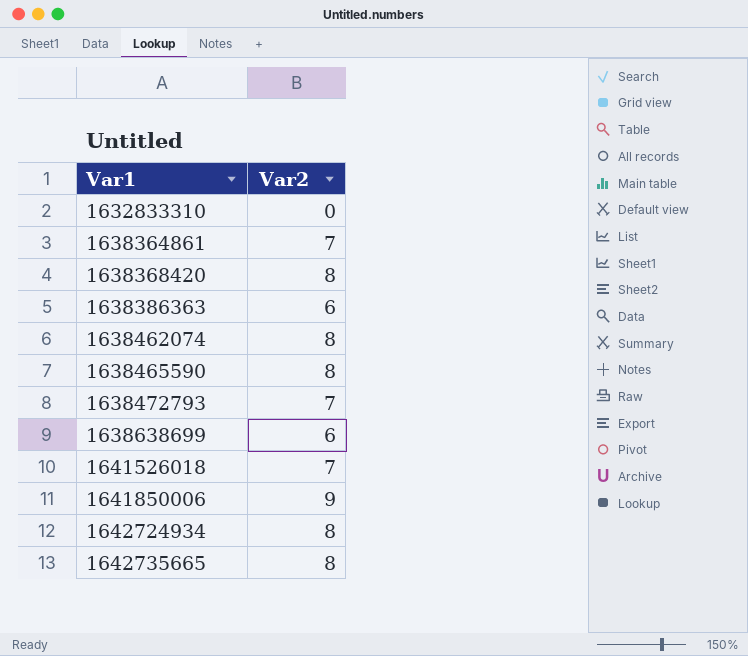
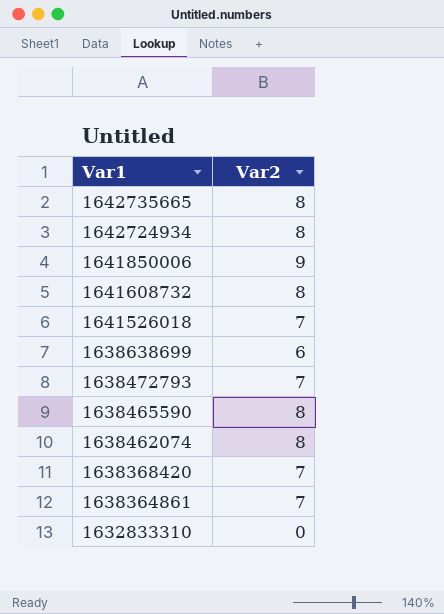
row order: Var1 ascending -> Var1 descending
row 1638386363: 6 -> none
row 1641608732: none -> 8
1638368420 | Var2: 8 -> 7

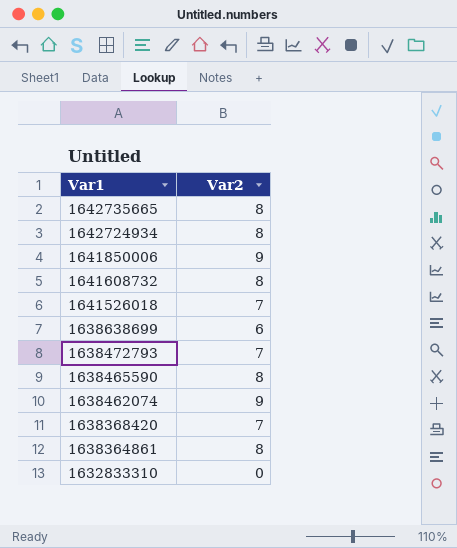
1638462074 | Var2: 8 -> 9
1638364861 | Var2: 7 -> 8

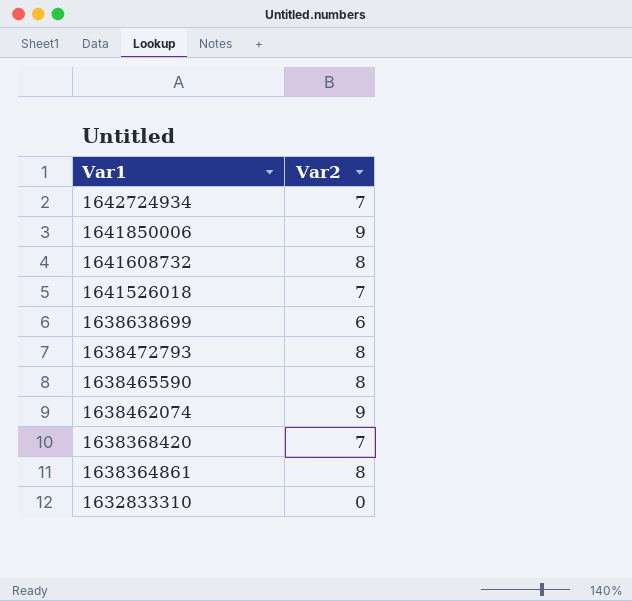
row 1642735665: 8 -> none
1642724934 | Var2: 8 -> 7
1638472793 | Var2: 7 -> 8

